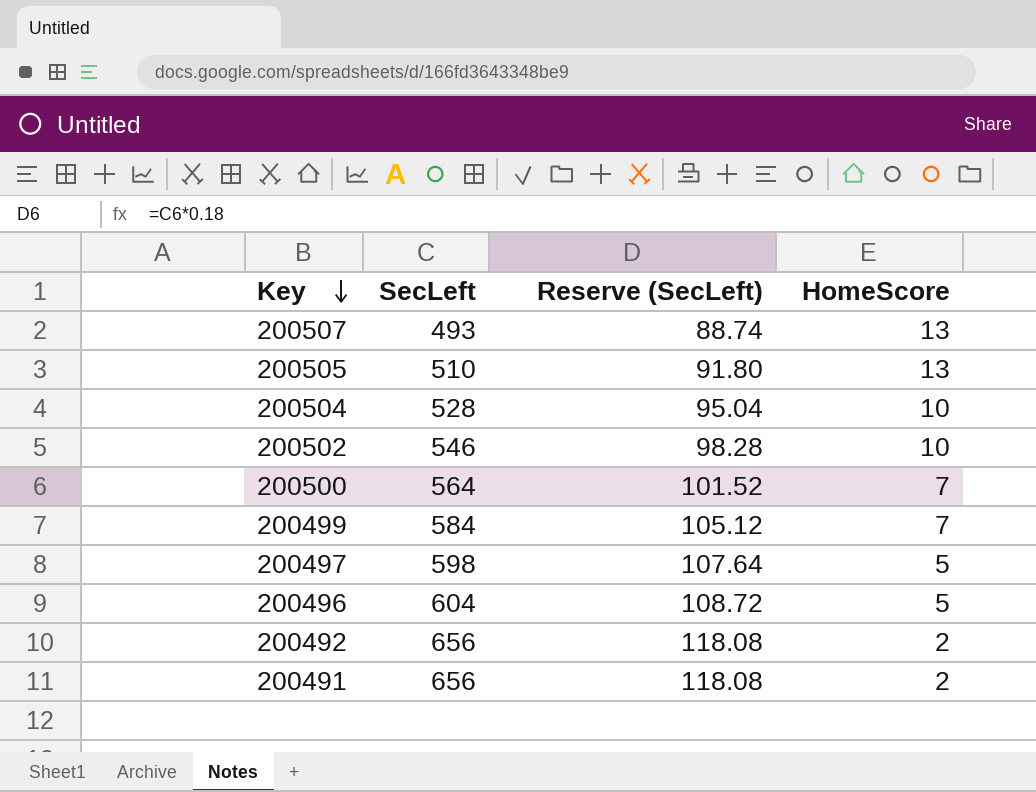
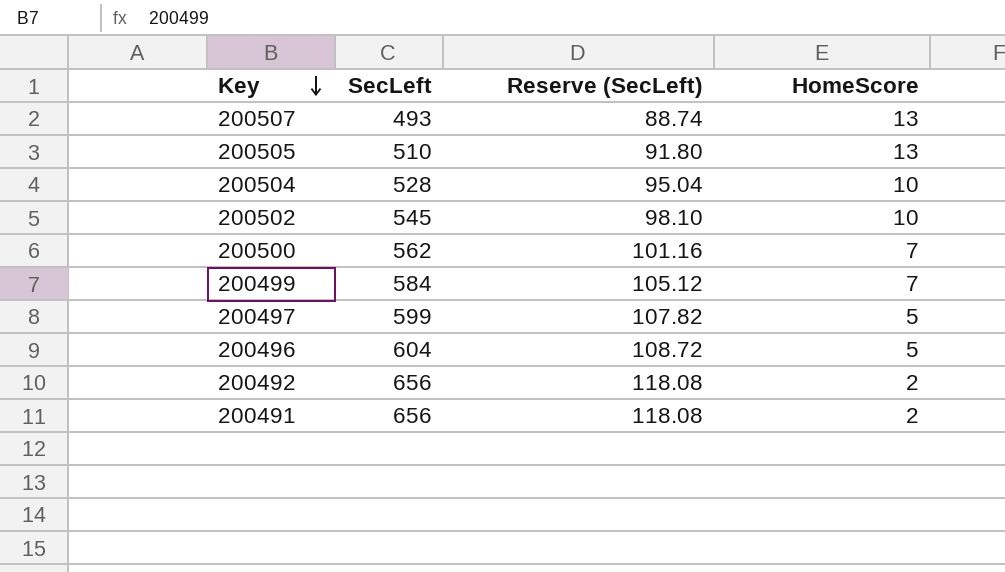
200502 | SecLeft: 546 -> 545
200502 | Reserve (SecLeft): 98.28 -> 98.10
200500 | SecLeft: 564 -> 562
200500 | Reserve (SecLeft): 101.52 -> 101.16
200497 | SecLeft: 598 -> 599
200497 | Reserve (SecLeft): 107.64 -> 107.82

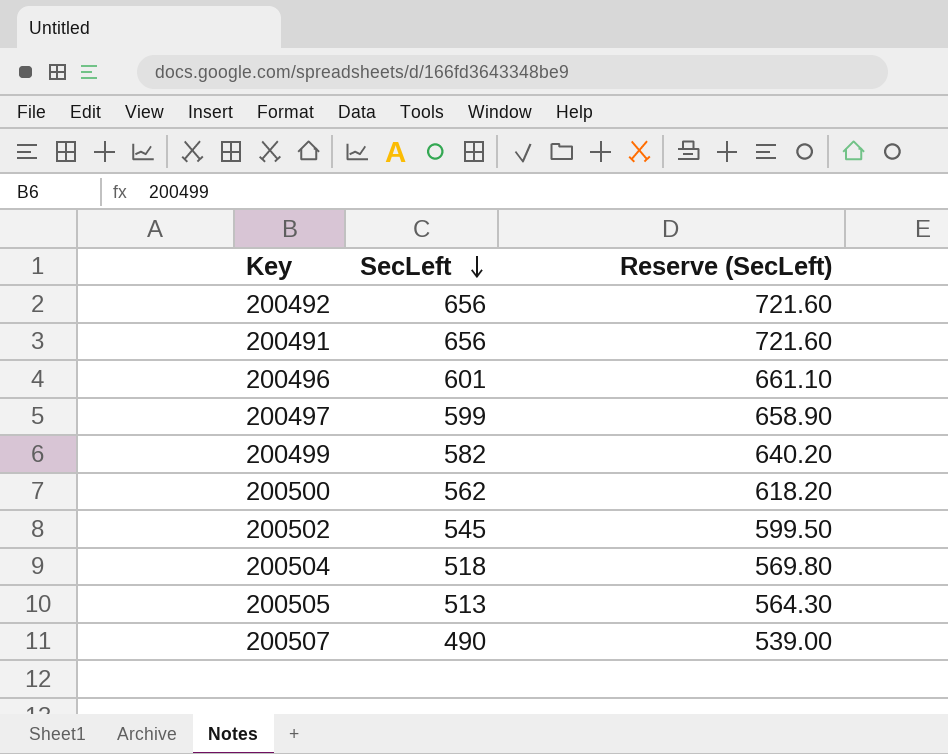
row order: Key descending -> SecLeft descending
column HomeScore | position: 4 -> none
column Reserve (SecLeft) | formula: [SecLeft] * 0.18 -> [SecLeft] * 1.1
200496 | SecLeft: 604 -> 601
200499 | SecLeft: 584 -> 582
200504 | SecLeft: 528 -> 518
200505 | SecLeft: 510 -> 513
200507 | SecLeft: 493 -> 490

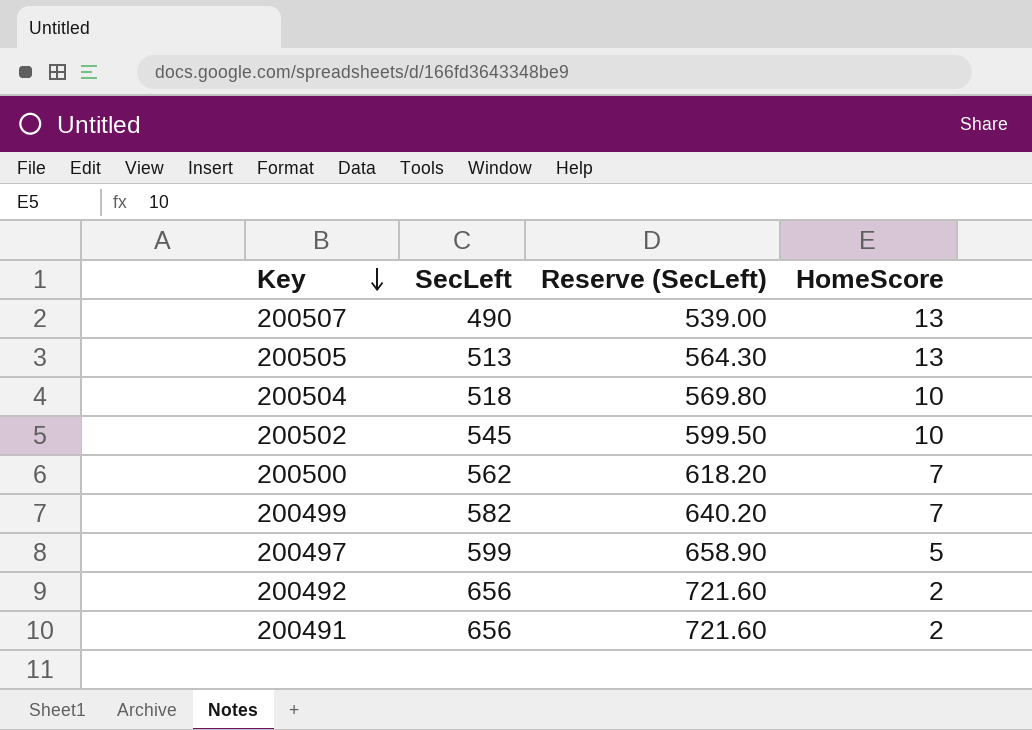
row order: SecLeft descending -> Key descending
column HomeScore | position: none -> 4
row 200496: 601 | 661.10 -> none

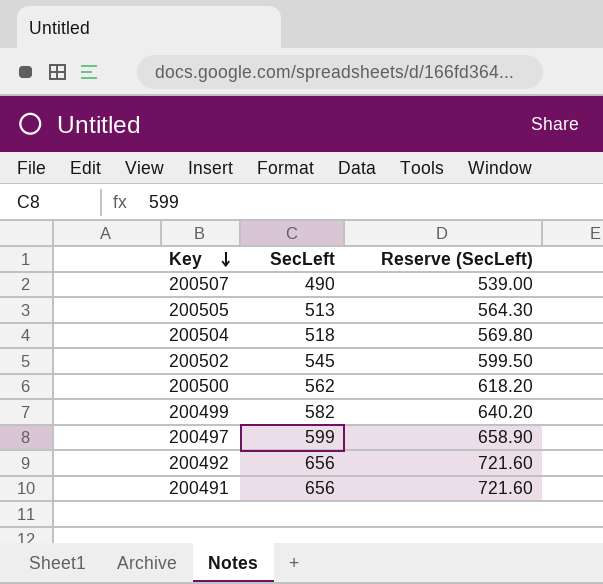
column HomeScore | position: 4 -> none

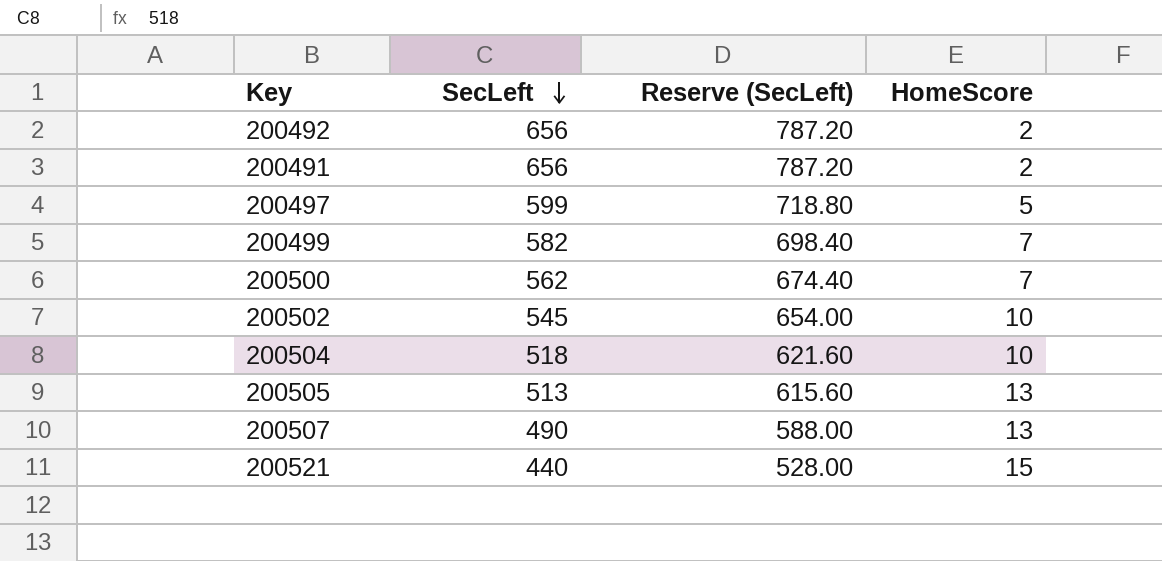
row order: Key descending -> SecLeft descending
column Reserve (SecLeft) | formula: [SecLeft] * 1.1 -> [SecLeft] * 1.2
column HomeScore | position: none -> 4
row 200521: none -> 440 | 528.00 | 15

